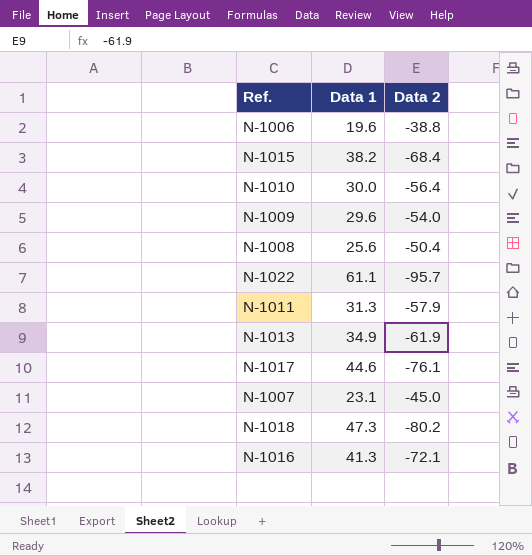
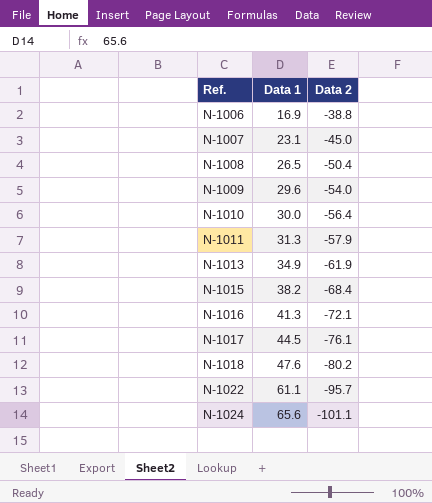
row order: none -> Ref. ascending
N-1006 | Data 1: 19.6 -> 16.9
N-1008 | Data 1: 25.6 -> 26.5
N-1017 | Data 1: 44.6 -> 44.5
N-1018 | Data 1: 47.3 -> 47.6
row N-1024: none -> 65.6 | -101.1

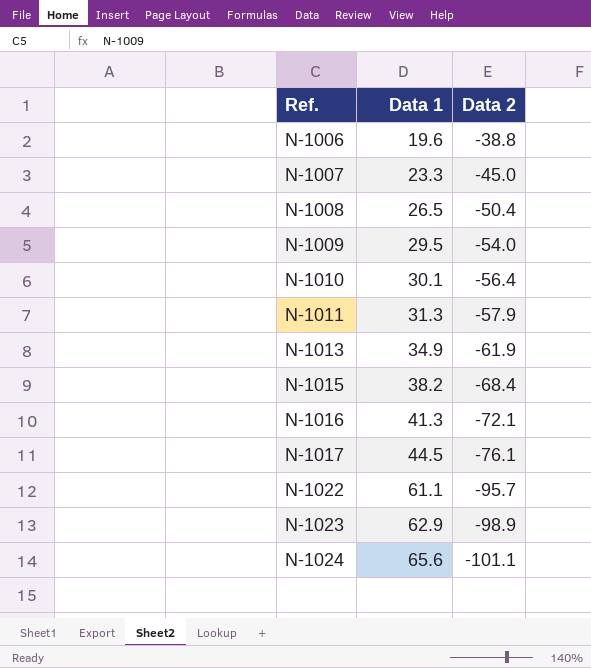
row N-1018: 47.6 | -80.2 -> none
N-1006 | Data 1: 16.9 -> 19.6
N-1007 | Data 1: 23.1 -> 23.3
N-1009 | Data 1: 29.6 -> 29.5
N-1010 | Data 1: 30.0 -> 30.1
row N-1023: none -> 62.9 | -98.9

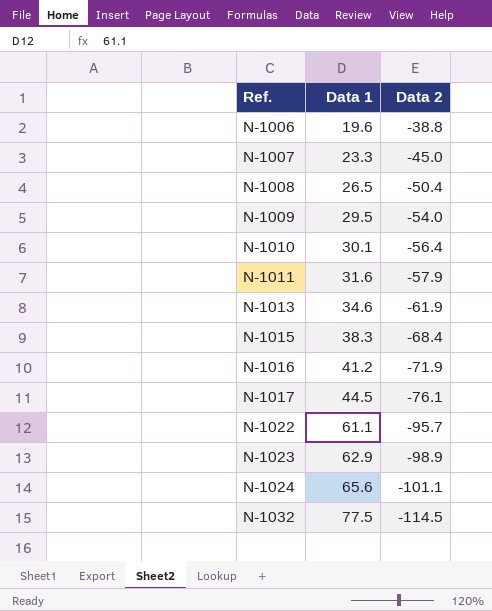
N-1011 | Data 1: 31.3 -> 31.6
N-1013 | Data 1: 34.9 -> 34.6
N-1015 | Data 1: 38.2 -> 38.3
N-1016 | Data 1: 41.3 -> 41.2
N-1016 | Data 2: -72.1 -> -71.9
row N-1032: none -> 77.5 | -114.5

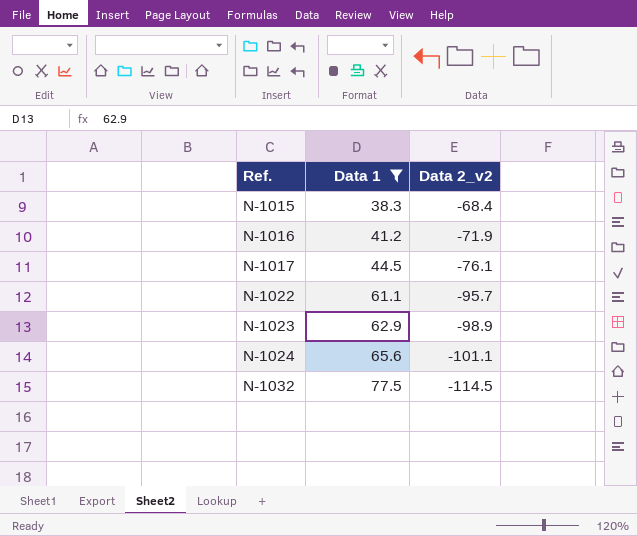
filter: none -> Data 1 >= 38.3
column name: Data 2 -> Data 2_v2

